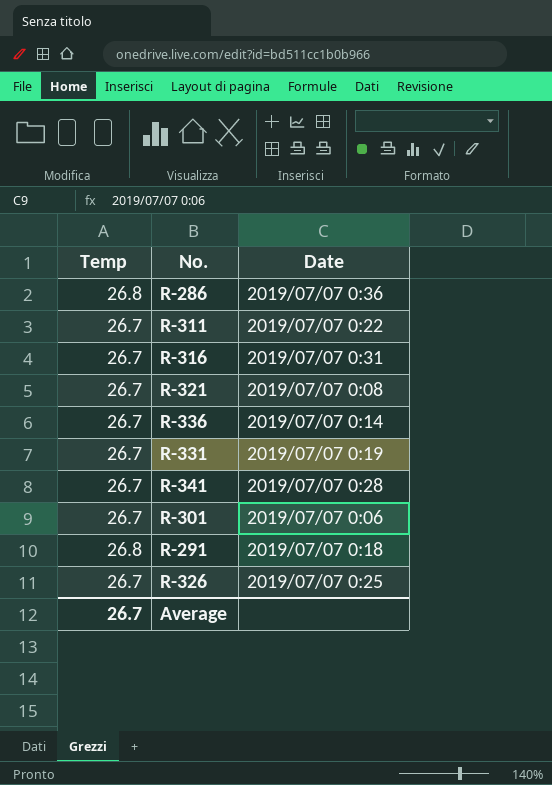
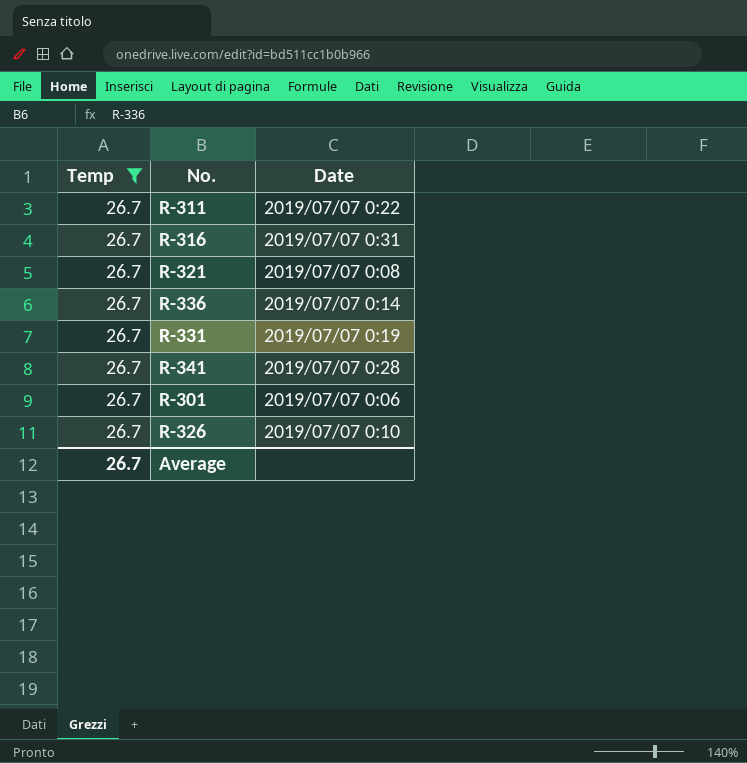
filter: none -> Temp = 26.7
R-326 | Date: 2019/07/07 0:25 -> 2019/07/07 0:10

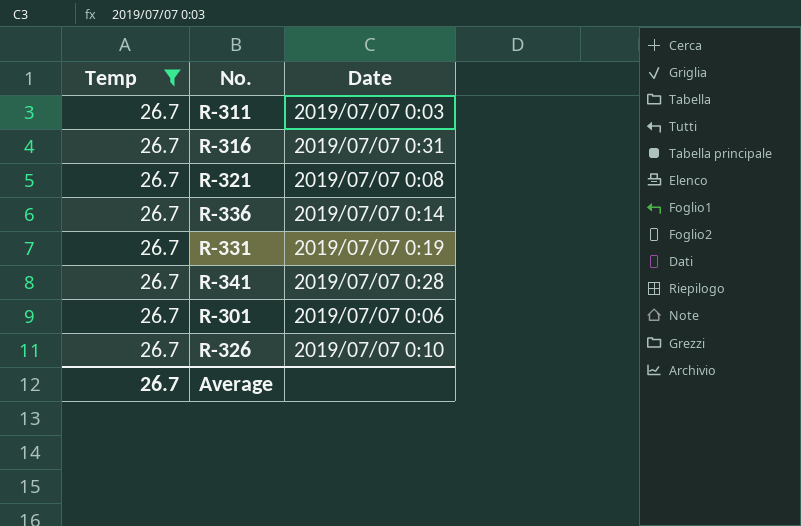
R-311 | Date: 2019/07/07 0:22 -> 2019/07/07 0:03

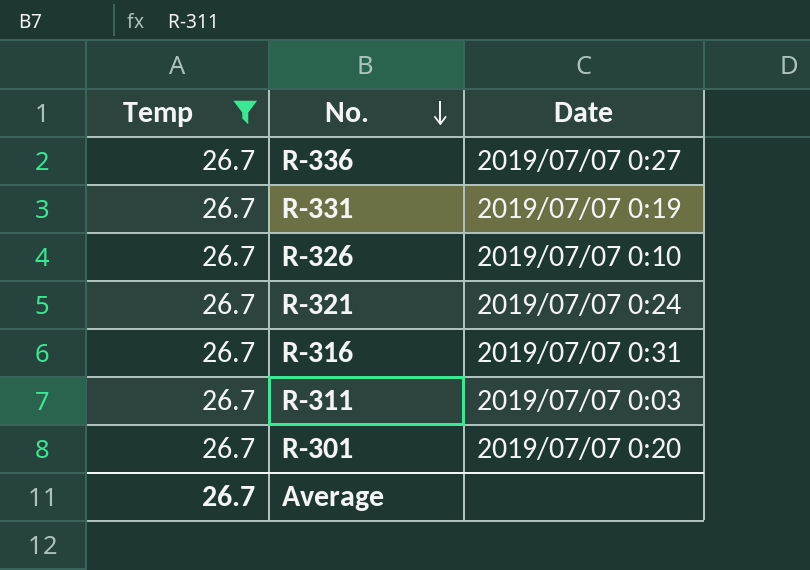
row order: none -> No. descending
row R-341: 26.7 | 2019/07/07 0:28 -> none
R-336 | Date: 2019/07/07 0:14 -> 2019/07/07 0:27
R-321 | Date: 2019/07/07 0:08 -> 2019/07/07 0:24
R-301 | Date: 2019/07/07 0:06 -> 2019/07/07 0:20

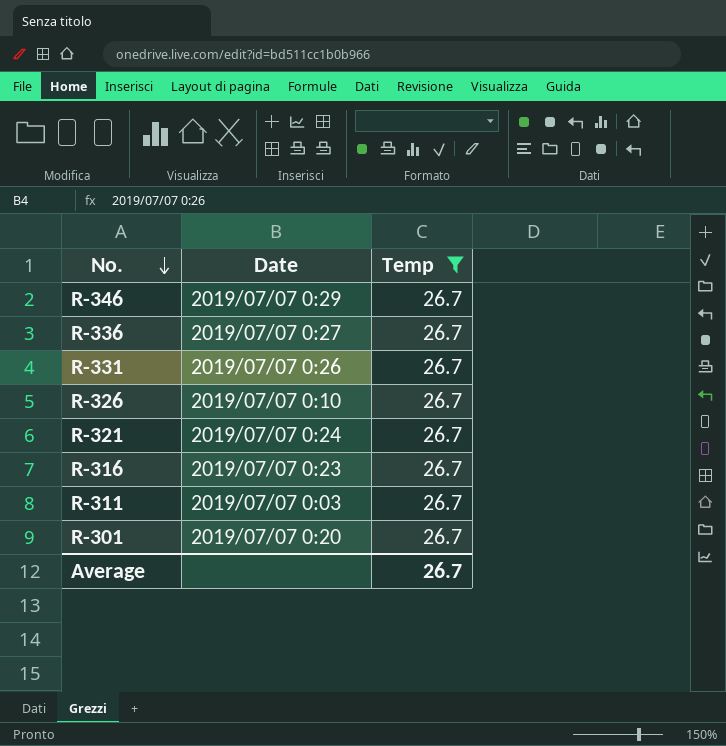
column Temp | position: 1 -> 3
row R-346: none -> 2019/07/07 0:29 | 26.7
R-331 | Date: 2019/07/07 0:19 -> 2019/07/07 0:26
R-316 | Date: 2019/07/07 0:31 -> 2019/07/07 0:23

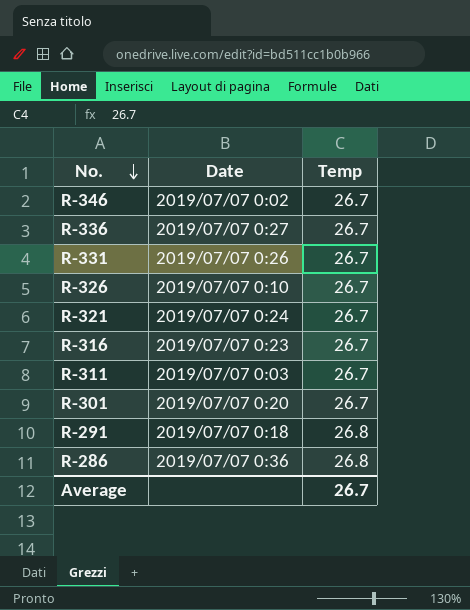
filter: Temp = 26.7 -> none
R-346 | Date: 2019/07/07 0:29 -> 2019/07/07 0:02

